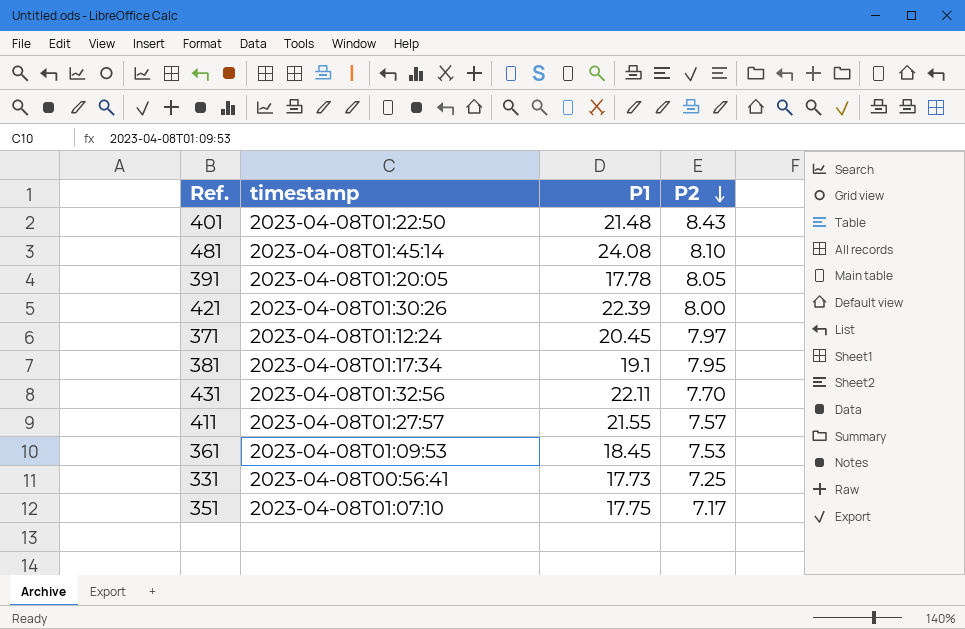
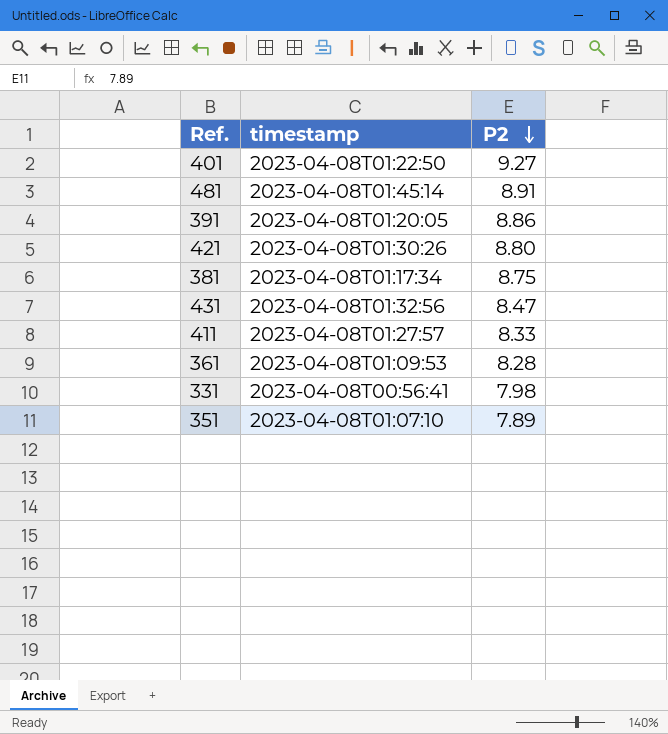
column P1 | position: 3 -> none
row 371: 2023-04-08T01:12:24 | 20.45 | 7.97 -> none
401 | P2: 8.43 -> 9.27
481 | P2: 8.10 -> 8.91
391 | P2: 8.05 -> 8.86
421 | P2: 8.00 -> 8.80
381 | P2: 7.95 -> 8.75
431 | P2: 7.70 -> 8.47
411 | P2: 7.57 -> 8.33
361 | P2: 7.53 -> 8.28
331 | P2: 7.25 -> 7.98
351 | P2: 7.17 -> 7.89

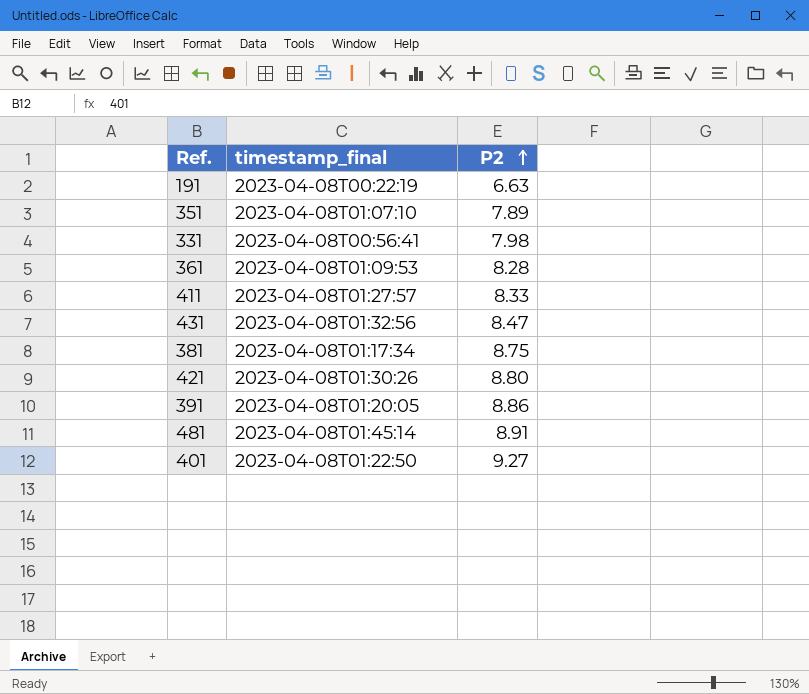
row order: P2 descending -> P2 ascending
column name: timestamp -> timestamp_final
row 191: none -> 2023-04-08T00:22:19 | 6.63

